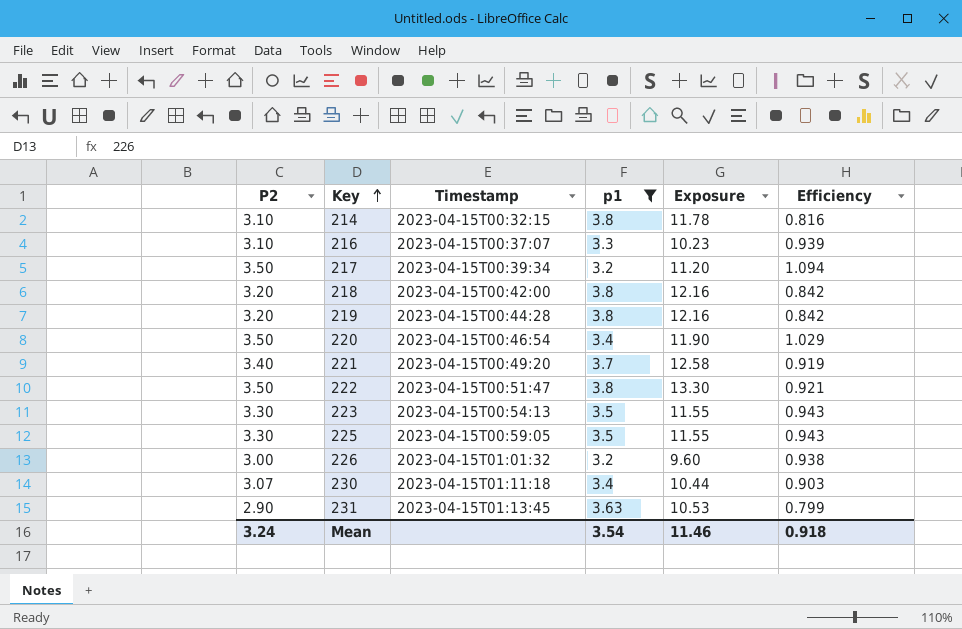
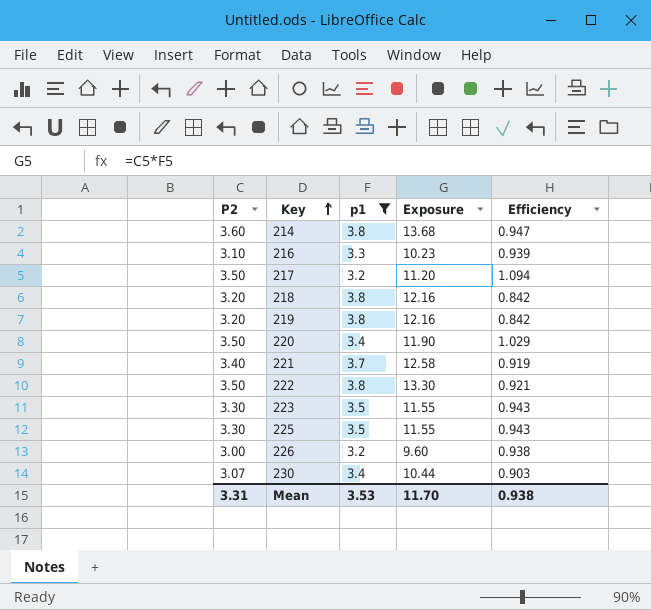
column Timestamp | position: 3 -> none
row 231: 2.90 | 2023-04-15T01:13:45 | 3.63 | 10.53 | 0.799 -> none
214 | P2: 3.10 -> 3.60
214 | Exposure: 11.78 -> 13.68
214 | Efficiency: 0.816 -> 0.947
Mean | P2: 3.24 -> 3.31
Mean | p1: 3.54 -> 3.53
Mean | Exposure: 11.46 -> 11.70
Mean | Efficiency: 0.918 -> 0.938

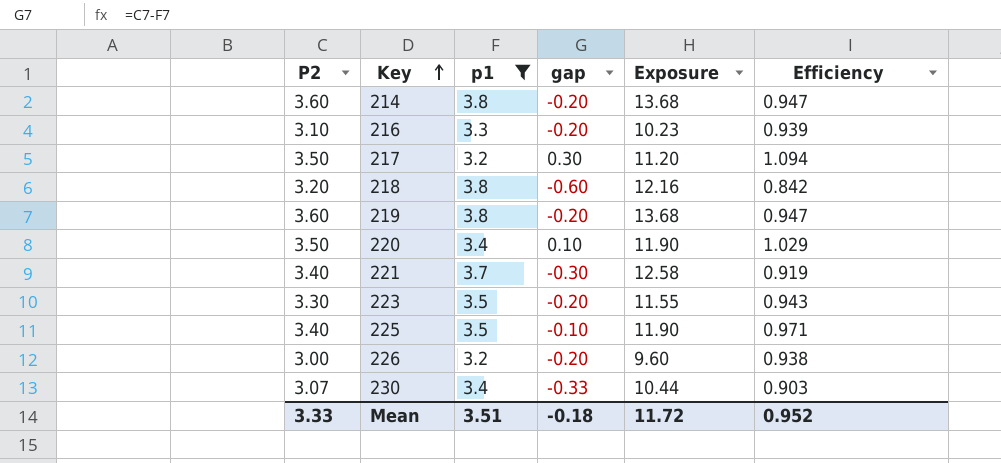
column gap | formula: none -> [P2] - [p1]
row 222: 3.50 | 3.8 | 13.30 | 0.921 -> none
219 | P2: 3.20 -> 3.60
219 | Exposure: 12.16 -> 13.68
219 | Efficiency: 0.842 -> 0.947
225 | P2: 3.30 -> 3.40
225 | Exposure: 11.55 -> 11.90
225 | Efficiency: 0.943 -> 0.971
Mean | P2: 3.31 -> 3.33
Mean | p1: 3.53 -> 3.51
Mean | Exposure: 11.70 -> 11.72
Mean | Efficiency: 0.938 -> 0.952

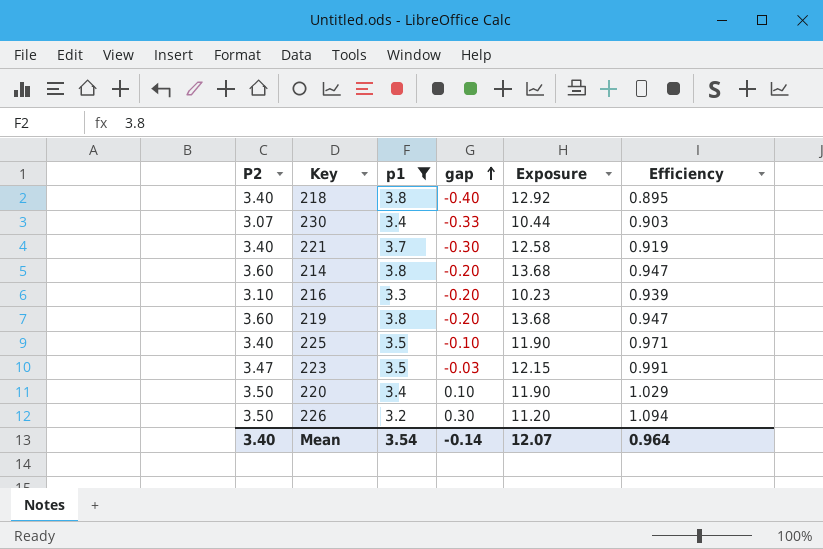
row order: Key ascending -> gap ascending
row 217: 3.50 | 3.2 | 0.30 | 11.20 | 1.094 -> none
218 | P2: 3.20 -> 3.40
218 | gap: -0.60 -> -0.40
218 | Exposure: 12.16 -> 12.92
218 | Efficiency: 0.842 -> 0.895
223 | P2: 3.30 -> 3.47
223 | gap: -0.20 -> -0.03
223 | Exposure: 11.55 -> 12.15
223 | Efficiency: 0.943 -> 0.991
226 | P2: 3.00 -> 3.50
226 | gap: -0.20 -> 0.30
226 | Exposure: 9.60 -> 11.20
226 | Efficiency: 0.938 -> 1.094
Mean | P2: 3.33 -> 3.40
Mean | p1: 3.51 -> 3.54
Mean | gap: -0.18 -> -0.14
Mean | Exposure: 11.72 -> 12.07
Mean | Efficiency: 0.952 -> 0.964

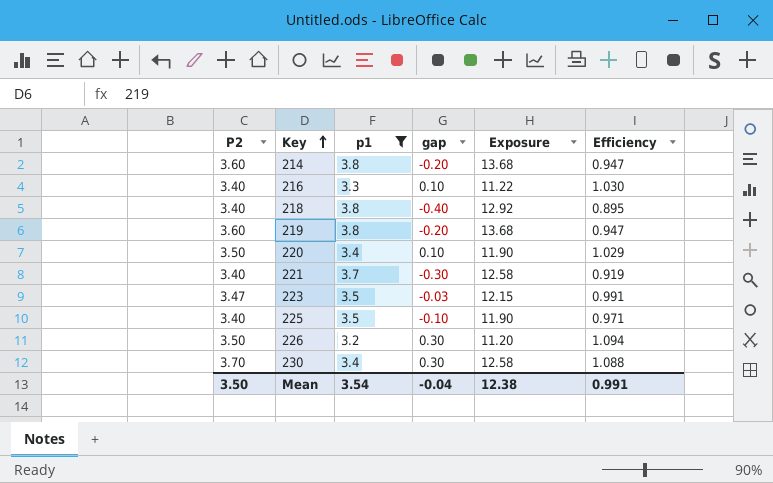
row order: gap ascending -> Key ascending
216 | P2: 3.10 -> 3.40
216 | gap: -0.20 -> 0.10
216 | Exposure: 10.23 -> 11.22
216 | Efficiency: 0.939 -> 1.030
230 | P2: 3.07 -> 3.70
230 | gap: -0.33 -> 0.30
230 | Exposure: 10.44 -> 12.58
230 | Efficiency: 0.903 -> 1.088
Mean | P2: 3.40 -> 3.50
Mean | gap: -0.14 -> -0.04
Mean | Exposure: 12.07 -> 12.38
Mean | Efficiency: 0.964 -> 0.991

